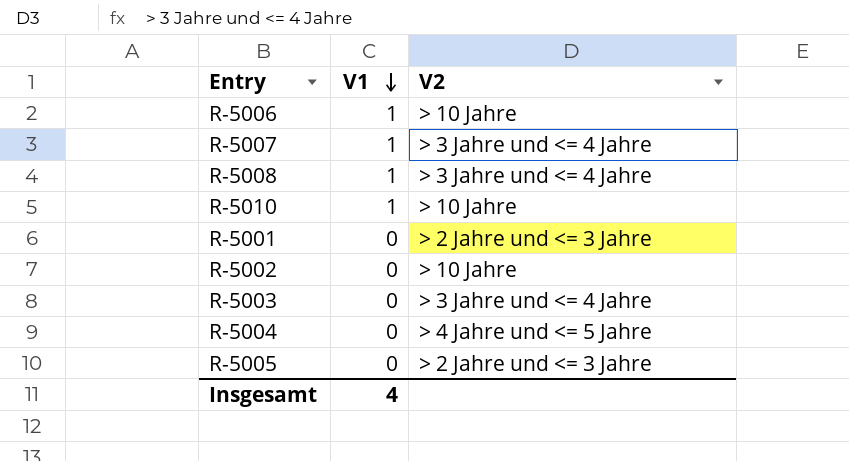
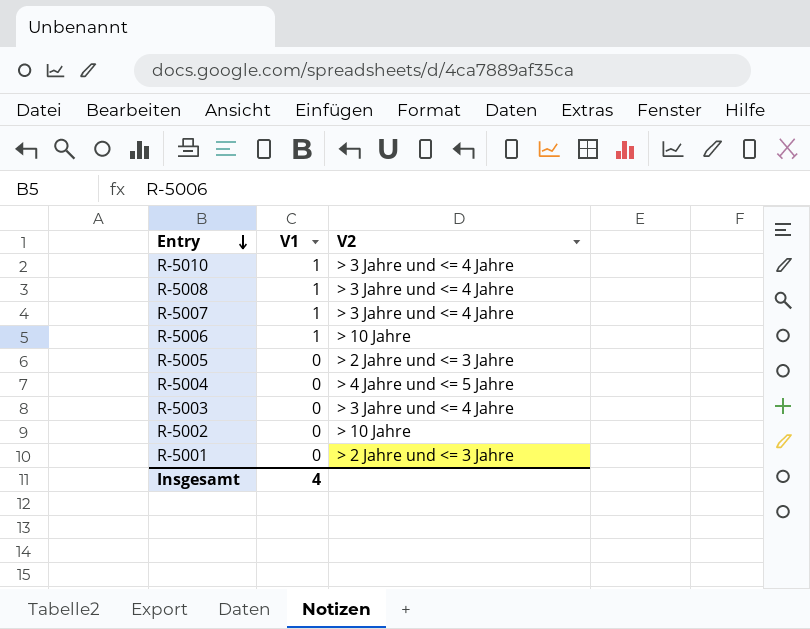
row order: V1 descending -> Entry descending
R-5010 | V2: > 10 Jahre -> > 3 Jahre und <= 4 Jahre

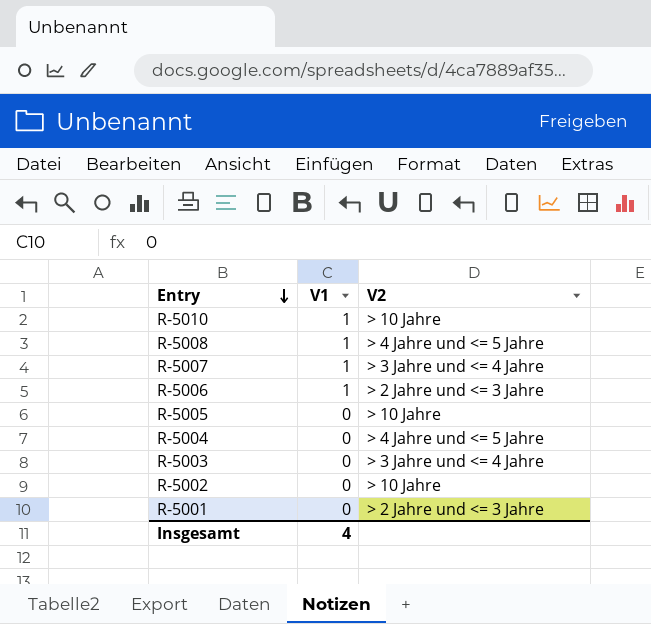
R-5010 | V2: > 3 Jahre und <= 4 Jahre -> > 10 Jahre
R-5008 | V2: > 3 Jahre und <= 4 Jahre -> > 4 Jahre und <= 5 Jahre
R-5006 | V2: > 10 Jahre -> > 2 Jahre und <= 3 Jahre
R-5005 | V2: > 2 Jahre und <= 3 Jahre -> > 10 Jahre

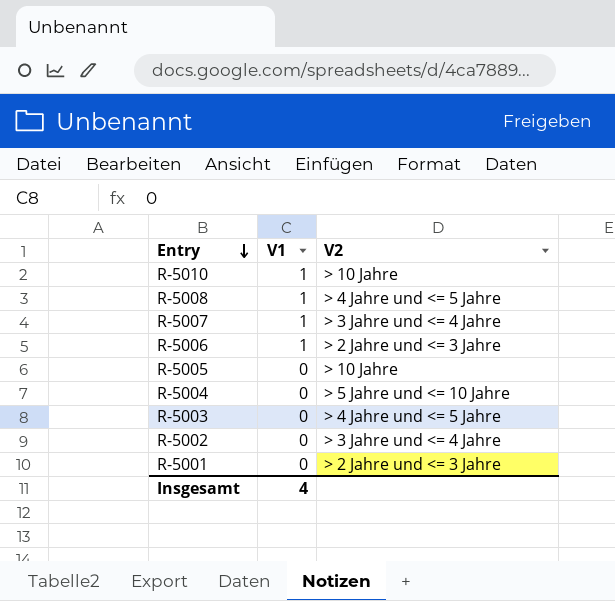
R-5004 | V2: > 4 Jahre und <= 5 Jahre -> > 5 Jahre und <= 10 Jahre
R-5003 | V2: > 3 Jahre und <= 4 Jahre -> > 4 Jahre und <= 5 Jahre
R-5002 | V2: > 10 Jahre -> > 3 Jahre und <= 4 Jahre

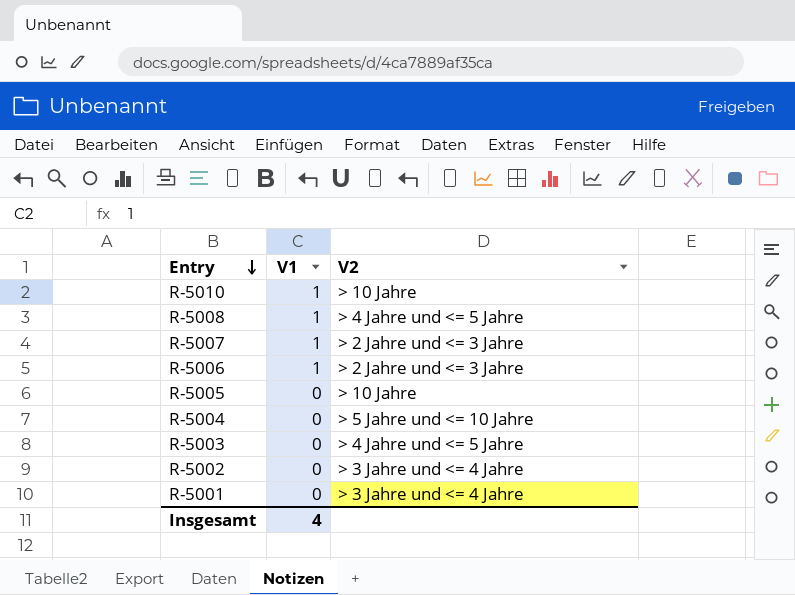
R-5007 | V2: > 3 Jahre und <= 4 Jahre -> > 2 Jahre und <= 3 Jahre
R-5001 | V2: > 2 Jahre und <= 3 Jahre -> > 3 Jahre und <= 4 Jahre

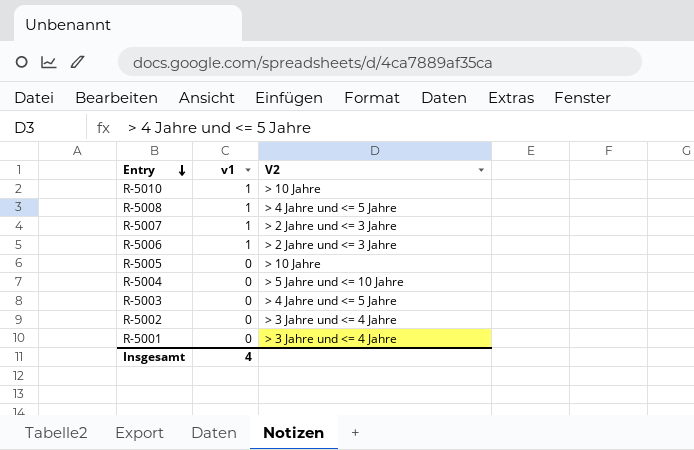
column name: V1 -> v1

